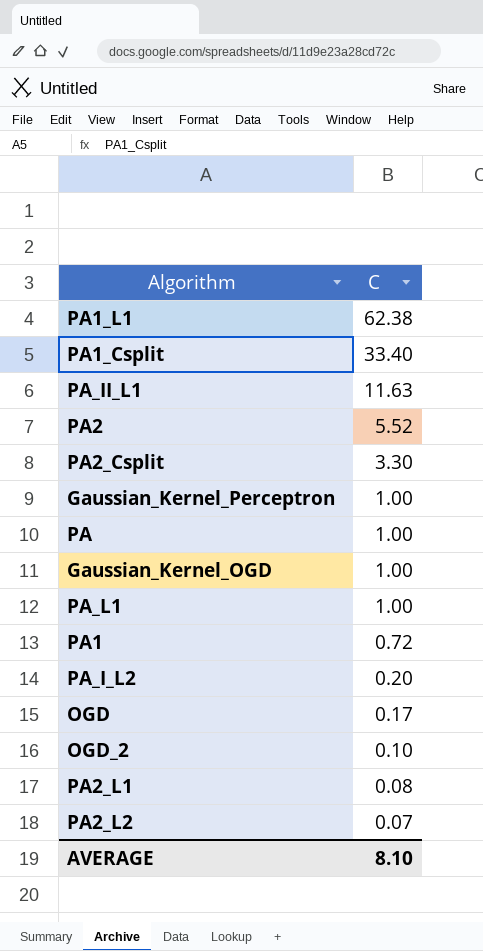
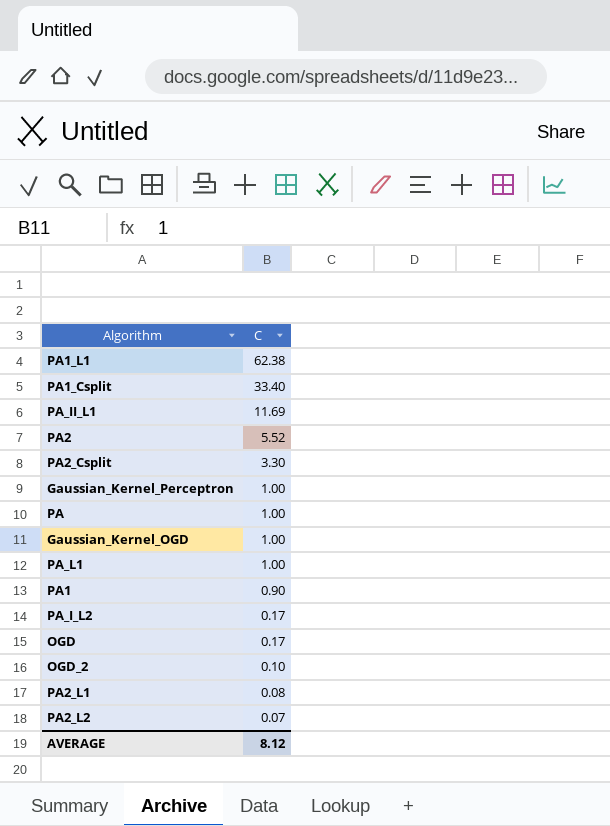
PA_II_L1 | C: 11.63 -> 11.69
PA1 | C: 0.72 -> 0.90
PA_I_L2 | C: 0.20 -> 0.17
AVERAGE | C: 8.10 -> 8.12

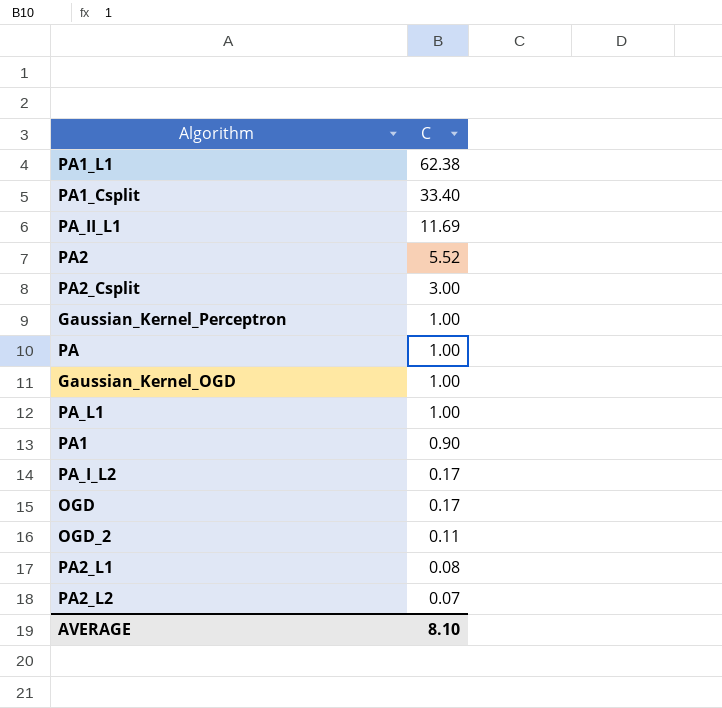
PA2_Csplit | C: 3.30 -> 3.00
OGD_2 | C: 0.10 -> 0.11
AVERAGE | C: 8.12 -> 8.10

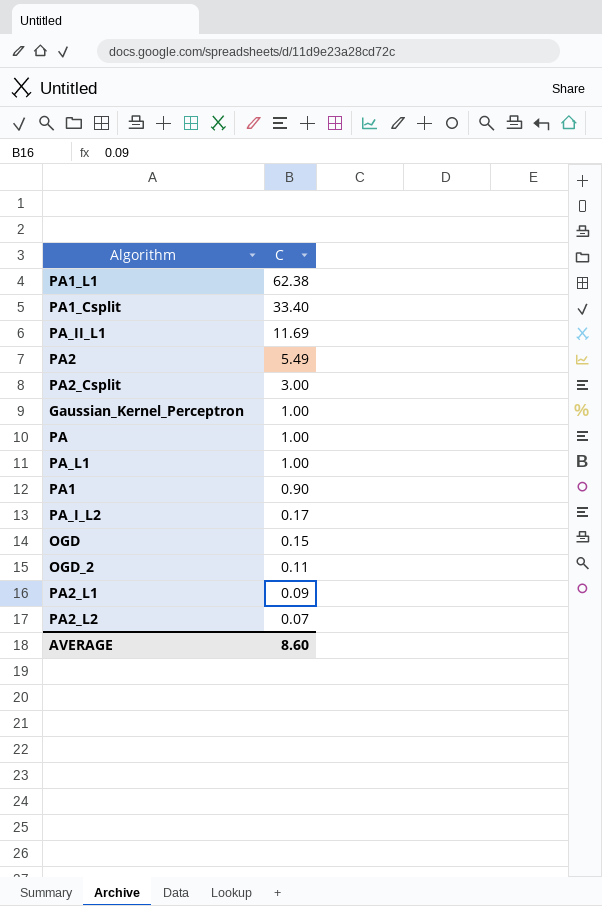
row Gaussian_Kernel_OGD: 1.00 -> none
PA2 | C: 5.52 -> 5.49
OGD | C: 0.17 -> 0.15
PA2_L1 | C: 0.08 -> 0.09
AVERAGE | C: 8.10 -> 8.60

